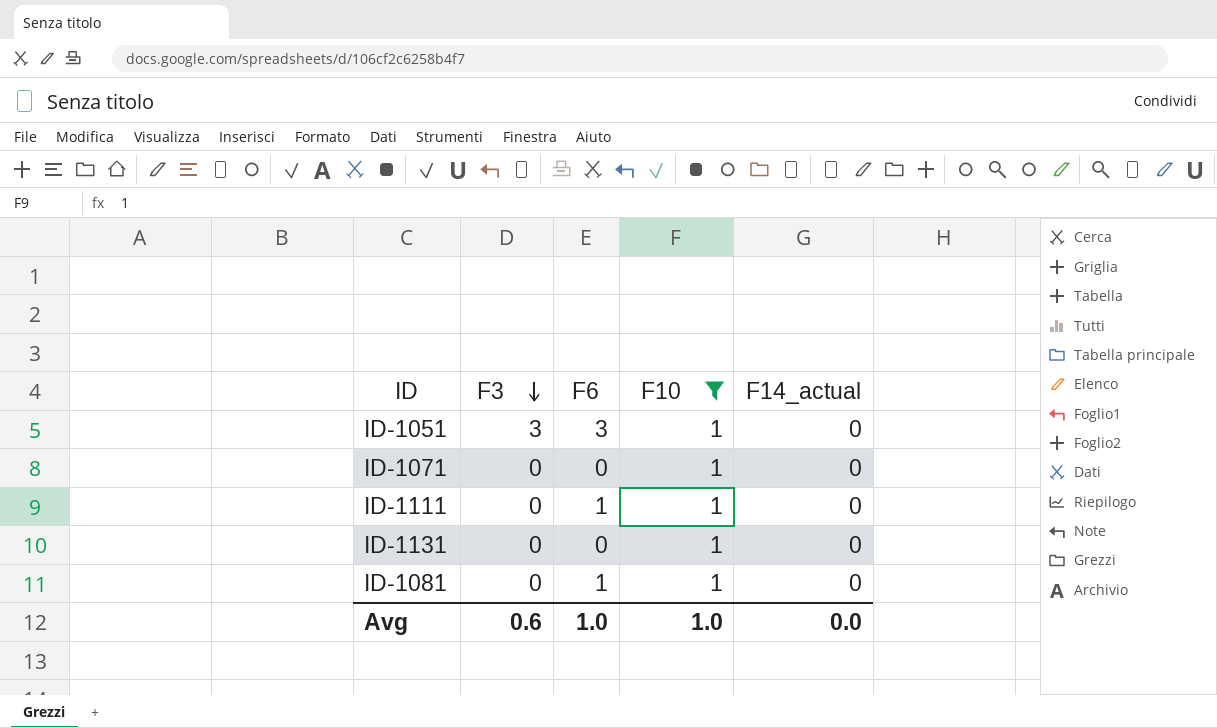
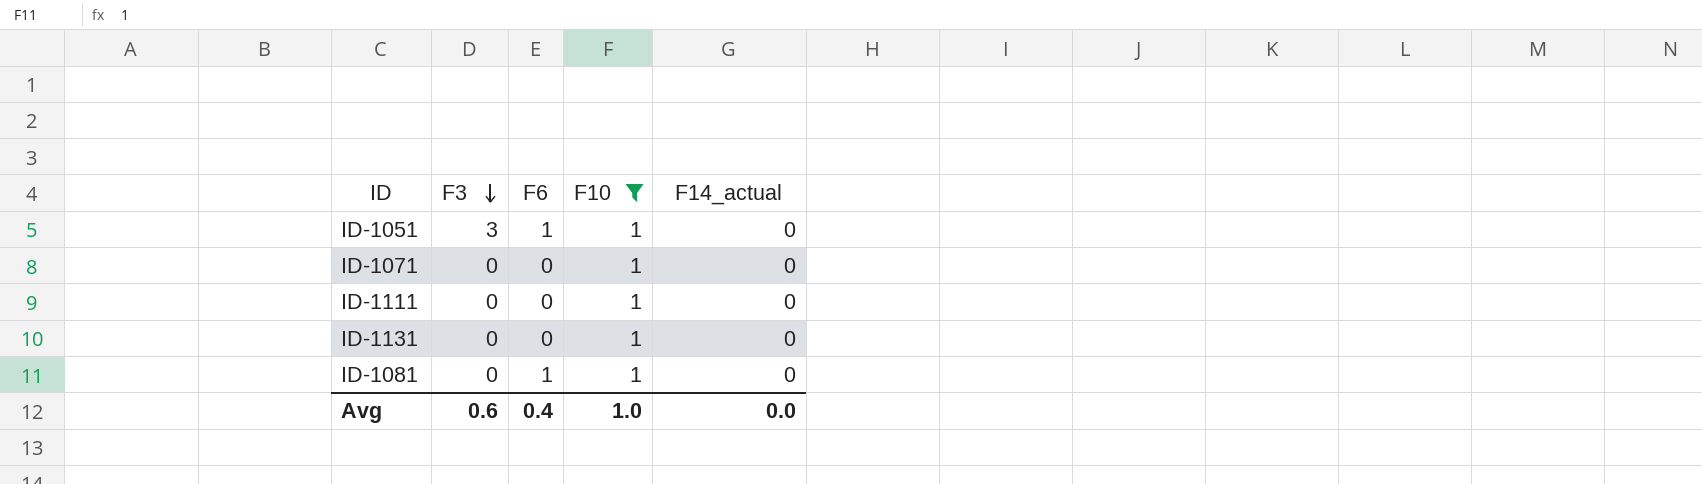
ID-1051 | F6: 3 -> 1
ID-1111 | F6: 1 -> 0
Avg | F6: 1.0 -> 0.4

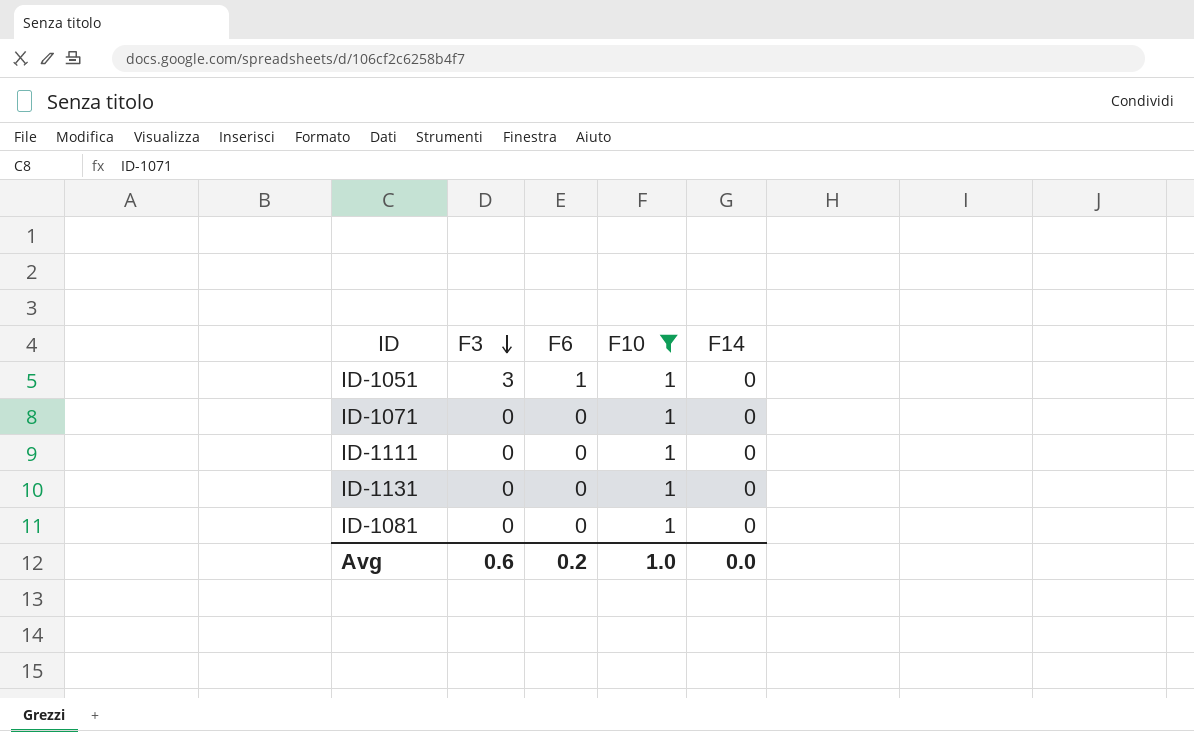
column name: F14_actual -> F14
ID-1081 | F6: 1 -> 0
Avg | F6: 0.4 -> 0.2

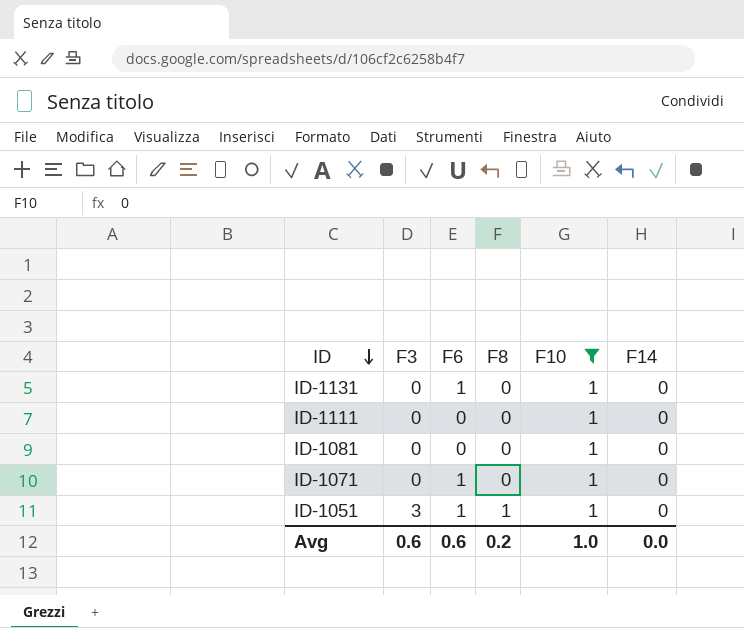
row order: F3 descending -> ID descending
column F8 | position: none -> 4
ID-1131 | F6: 0 -> 1
ID-1071 | F6: 0 -> 1
Avg | F6: 0.2 -> 0.6

